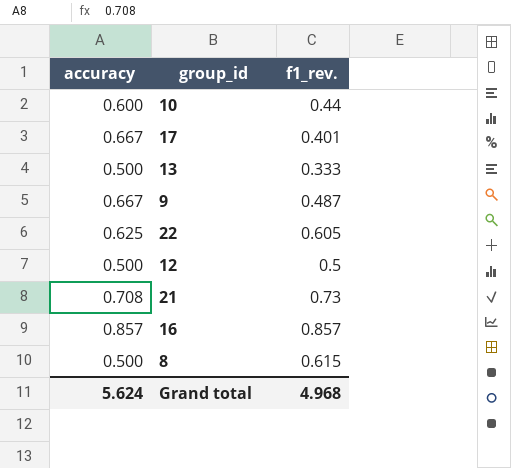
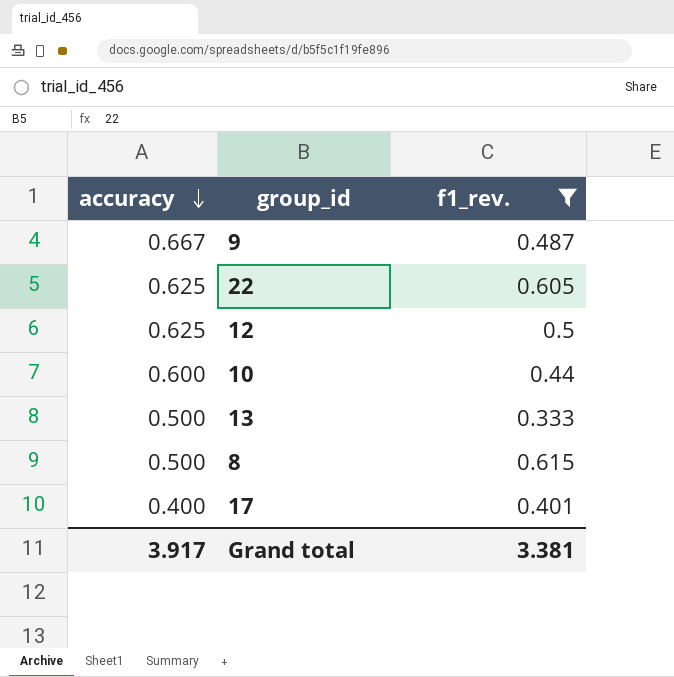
filter: none -> f1_rev. <= 0.615
row order: none -> accuracy descending
12 | accuracy: 0.500 -> 0.625
17 | accuracy: 0.667 -> 0.400
Grand total | accuracy: 5.624 -> 3.917
Grand total | f1_rev.: 4.968 -> 3.381

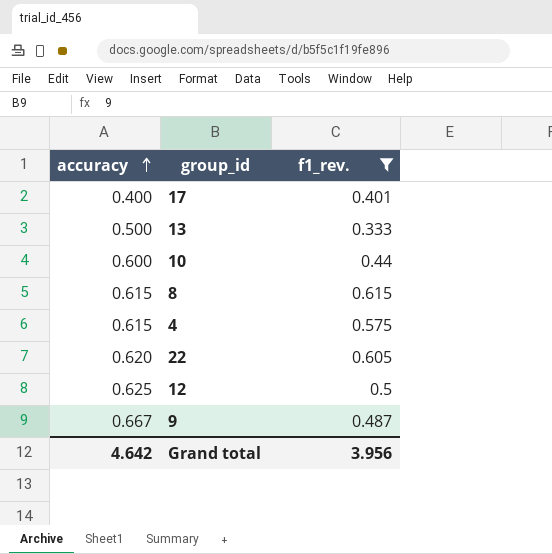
row order: accuracy descending -> accuracy ascending
8 | accuracy: 0.500 -> 0.615
row 4: none -> 0.615 | 0.575
22 | accuracy: 0.625 -> 0.620
Grand total | accuracy: 3.917 -> 4.642
Grand total | f1_rev.: 3.381 -> 3.956

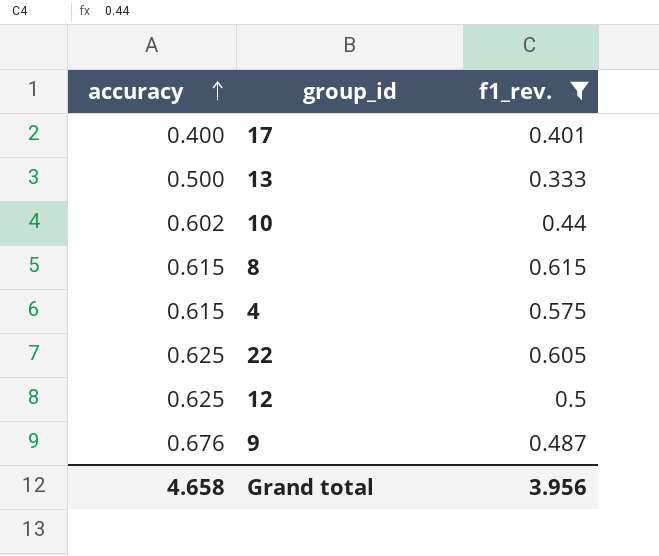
10 | accuracy: 0.600 -> 0.602
22 | accuracy: 0.620 -> 0.625
9 | accuracy: 0.667 -> 0.676
Grand total | accuracy: 4.642 -> 4.658

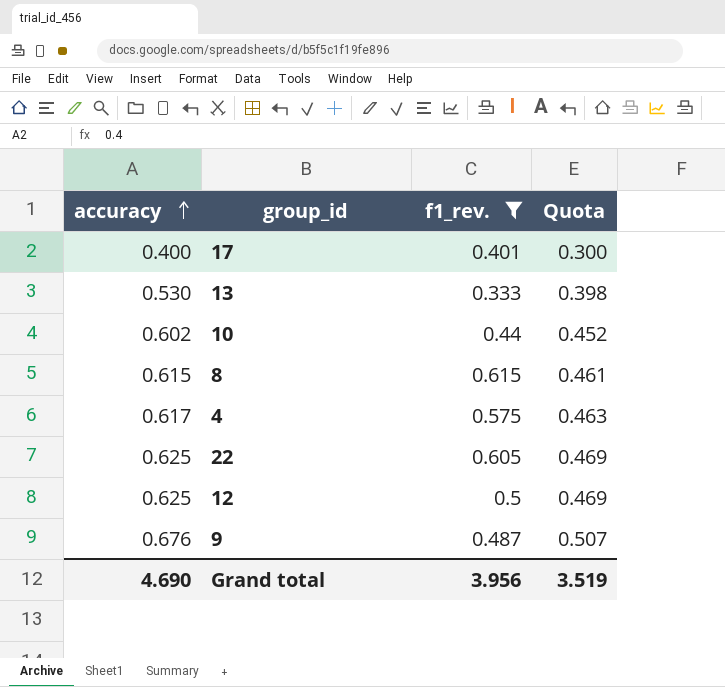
column Quota | formula: none -> [accuracy] * 0.75
13 | accuracy: 0.500 -> 0.530
4 | accuracy: 0.615 -> 0.617
Grand total | accuracy: 4.658 -> 4.690

